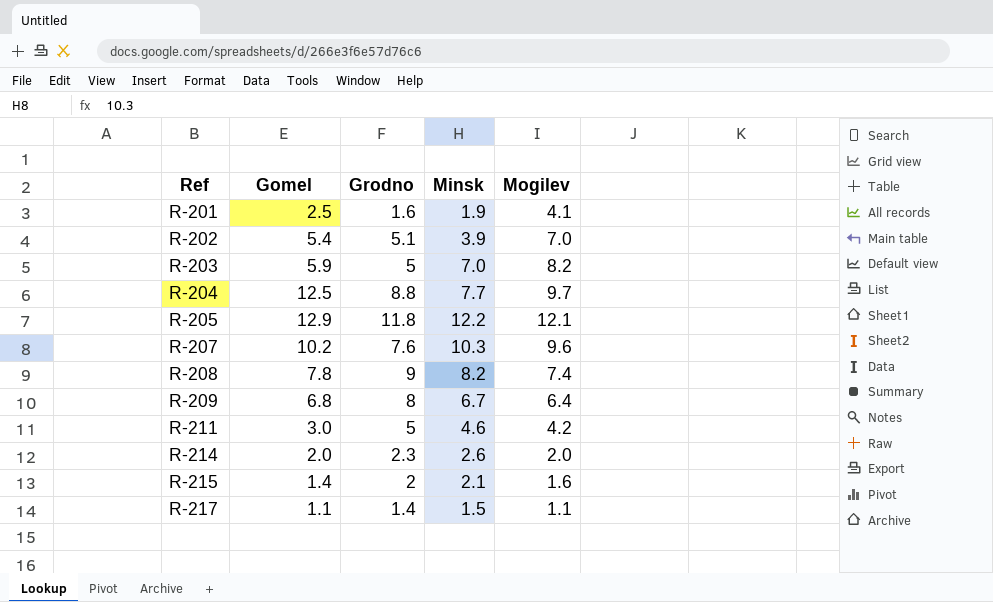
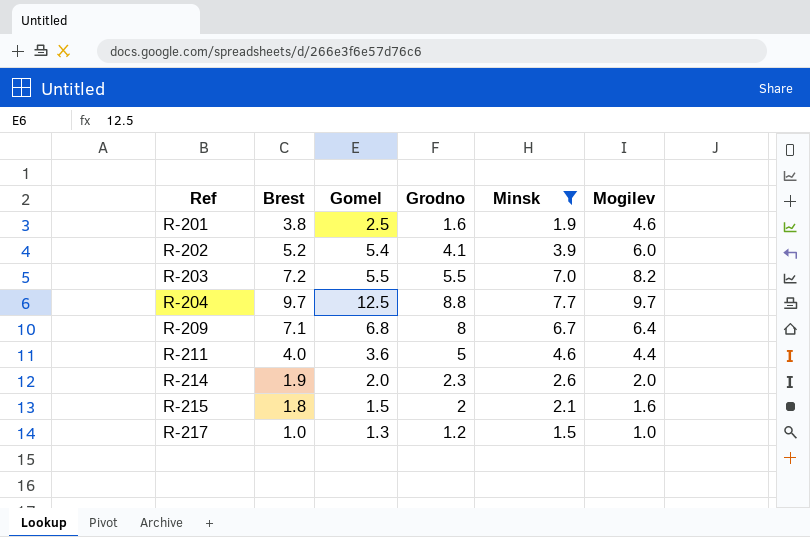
filter: none -> Minsk <= 7.7
column Brest | position: none -> 2
R-201 | Mogilev: 4.1 -> 4.6
R-202 | Grodno: 5.1 -> 4.1
R-202 | Mogilev: 7.0 -> 6.0
R-203 | Gomel: 5.9 -> 5.5
R-203 | Grodno: 5 -> 5.5
R-211 | Gomel: 3.0 -> 3.6
R-211 | Mogilev: 4.2 -> 4.4
R-215 | Gomel: 1.4 -> 1.5
R-217 | Gomel: 1.1 -> 1.3
R-217 | Grodno: 1.4 -> 1.2
R-217 | Mogilev: 1.1 -> 1.0

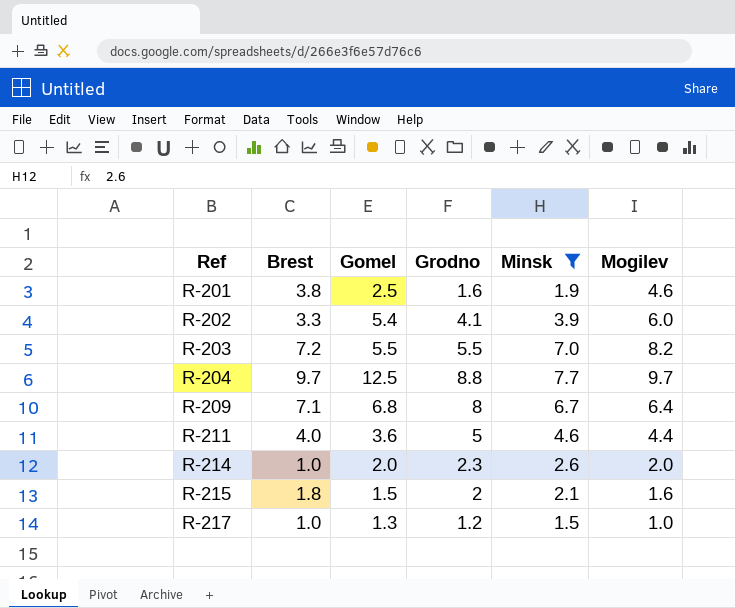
R-202 | Brest: 5.2 -> 3.3
R-214 | Brest: 1.9 -> 1.0

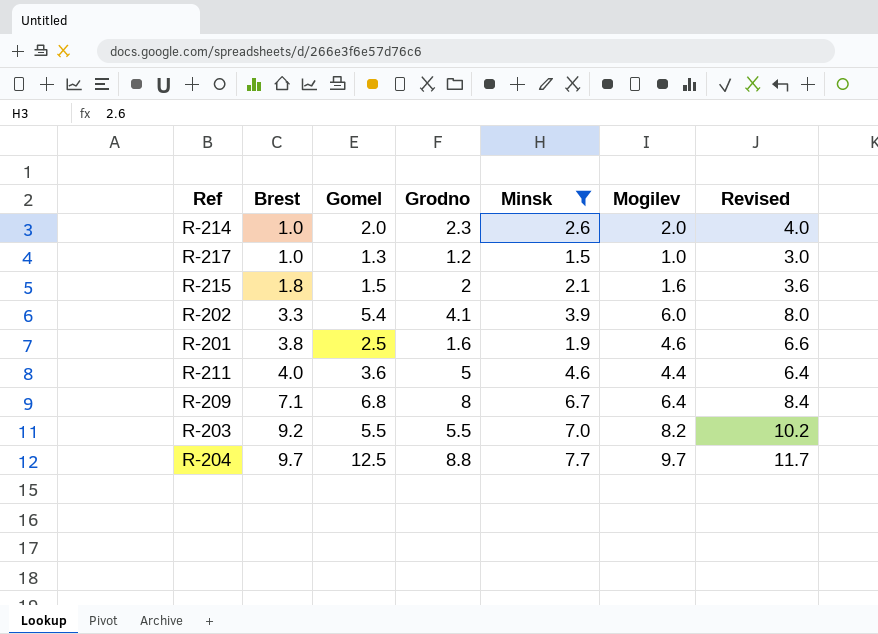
row order: Ref ascending -> Brest ascending
column Revised | formula: none -> [Mogilev] + 2
R-203 | Brest: 7.2 -> 9.2

